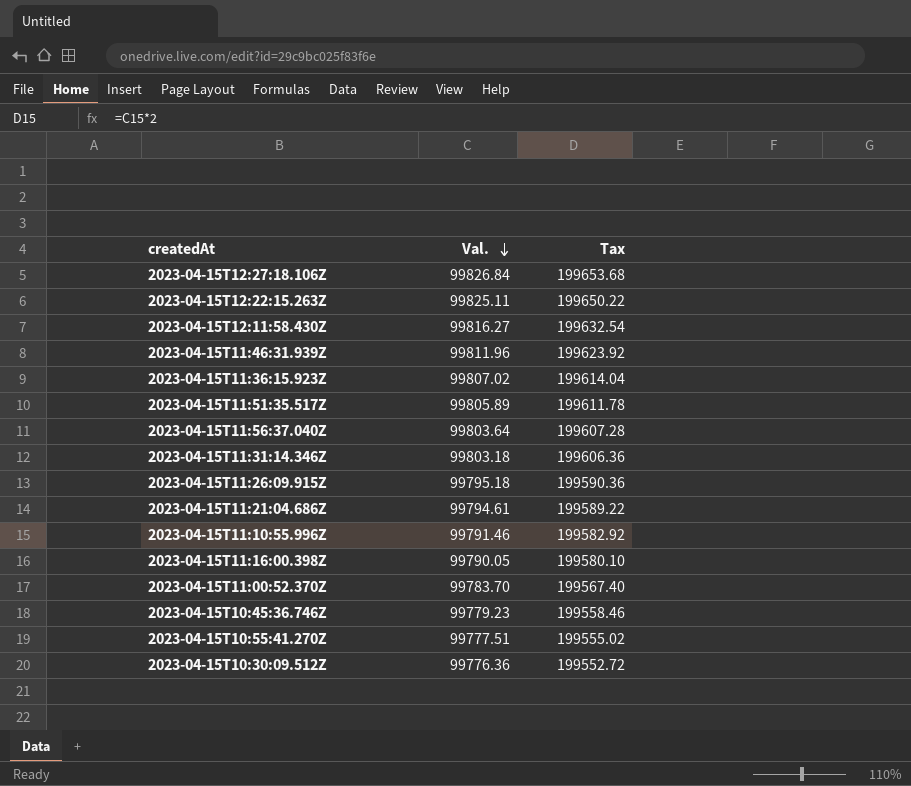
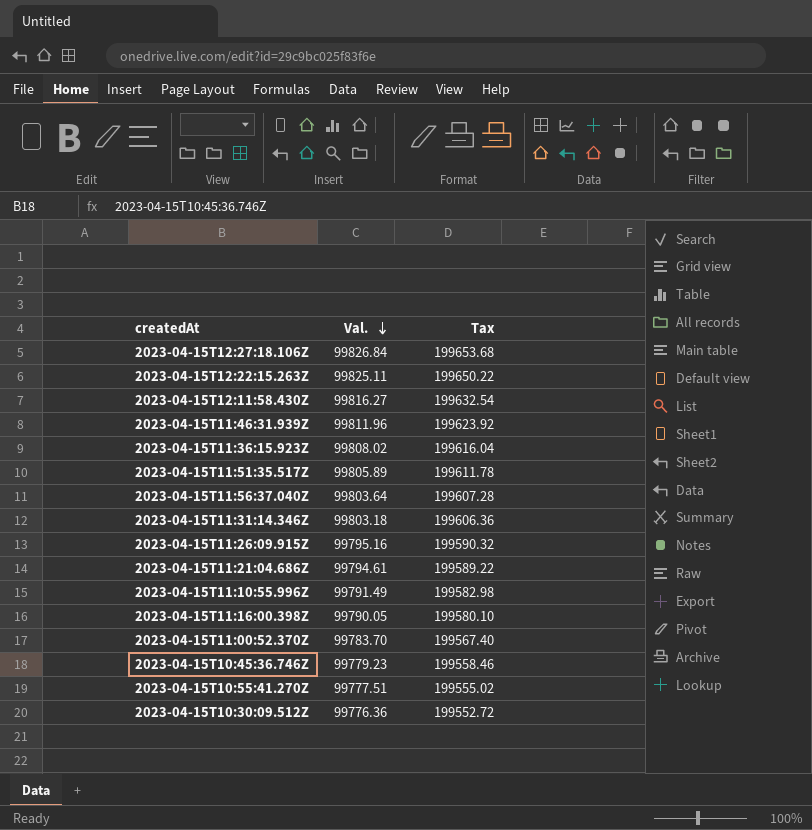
2023-04-15T11:36:15.923Z | Val.: 99807.02 -> 99808.02
2023-04-15T11:36:15.923Z | Tax: 199614.04 -> 199616.04
2023-04-15T11:26:09.915Z | Val.: 99795.18 -> 99795.16
2023-04-15T11:26:09.915Z | Tax: 199590.36 -> 199590.32
2023-04-15T11:10:55.996Z | Val.: 99791.46 -> 99791.49
2023-04-15T11:10:55.996Z | Tax: 199582.92 -> 199582.98

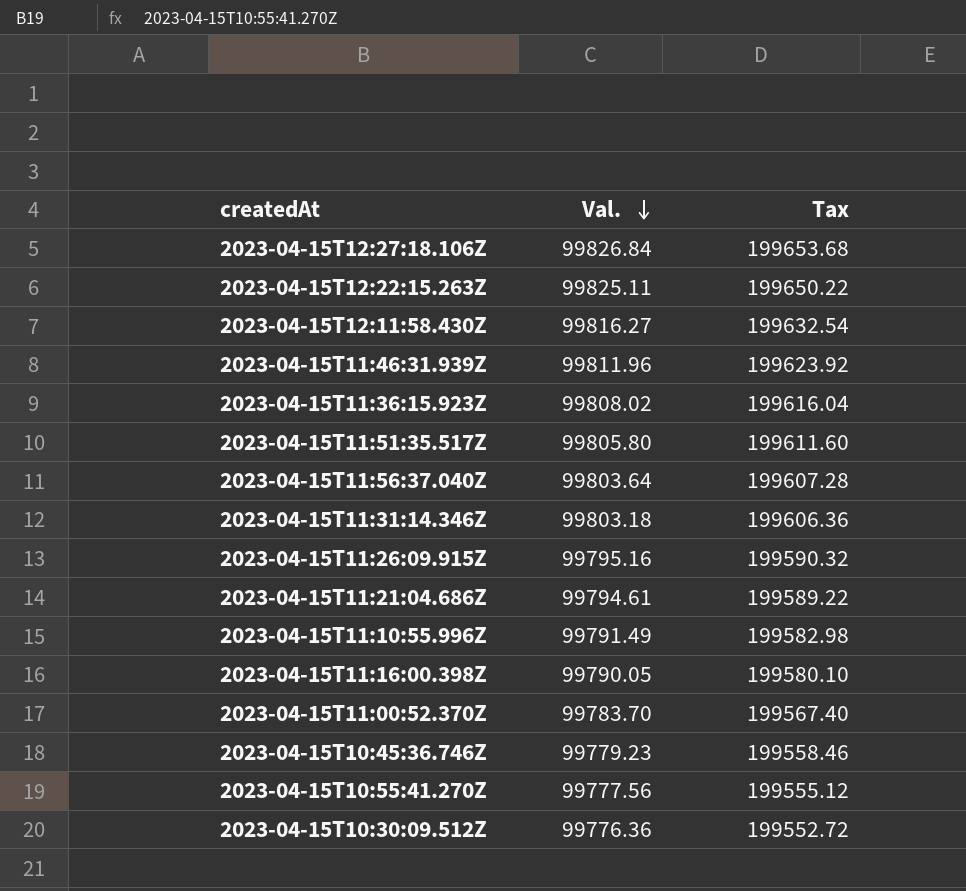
2023-04-15T11:51:35.517Z | Val.: 99805.89 -> 99805.80
2023-04-15T11:51:35.517Z | Tax: 199611.78 -> 199611.60
2023-04-15T10:55:41.270Z | Val.: 99777.51 -> 99777.56
2023-04-15T10:55:41.270Z | Tax: 199555.02 -> 199555.12

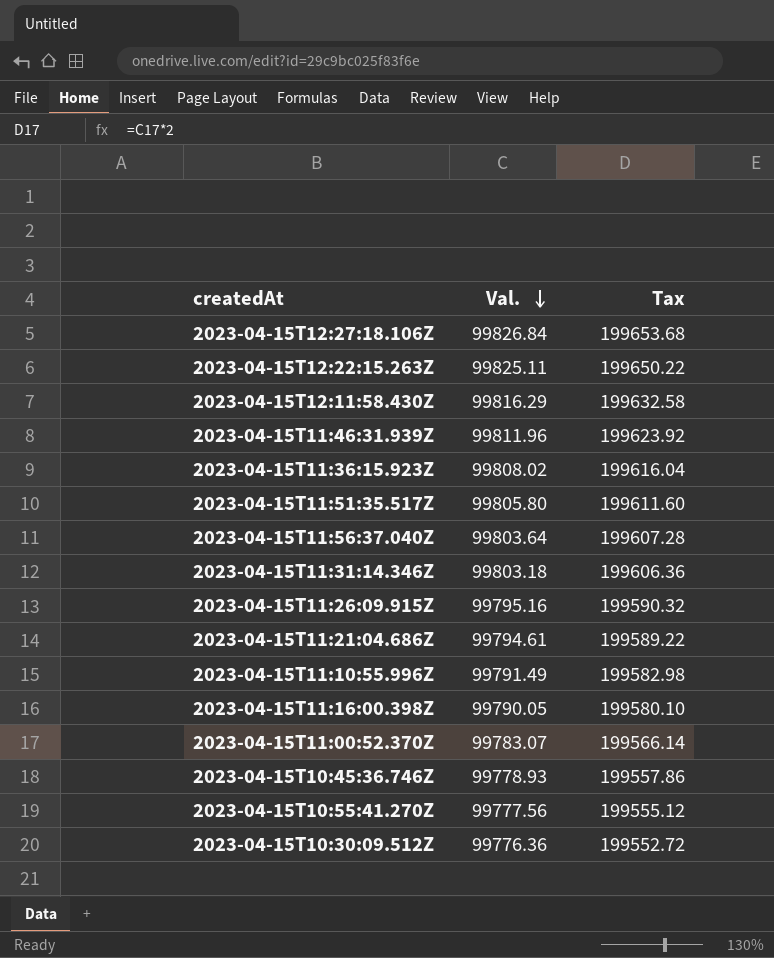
2023-04-15T12:11:58.430Z | Val.: 99816.27 -> 99816.29
2023-04-15T12:11:58.430Z | Tax: 199632.54 -> 199632.58
2023-04-15T11:00:52.370Z | Val.: 99783.70 -> 99783.07
2023-04-15T11:00:52.370Z | Tax: 199567.40 -> 199566.14
2023-04-15T10:45:36.746Z | Val.: 99779.23 -> 99778.93
2023-04-15T10:45:36.746Z | Tax: 199558.46 -> 199557.86

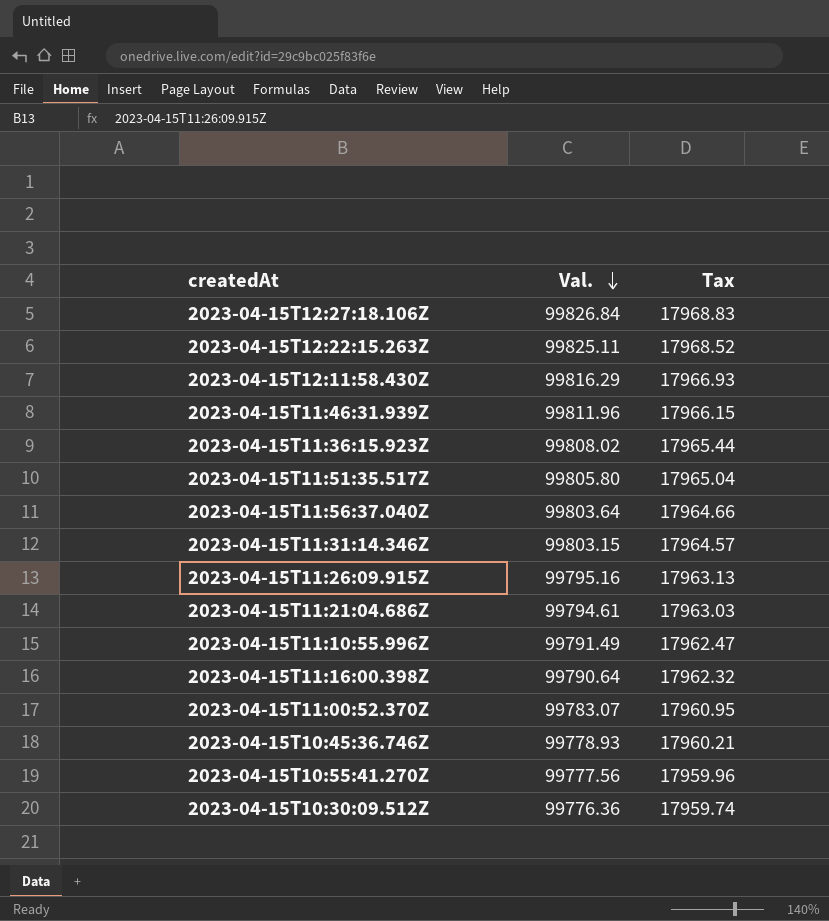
column Tax | formula: [Val.] * 2 -> [Val.] * 0.18
2023-04-15T11:31:14.346Z | Val.: 99803.18 -> 99803.15
2023-04-15T11:16:00.398Z | Val.: 99790.05 -> 99790.64

